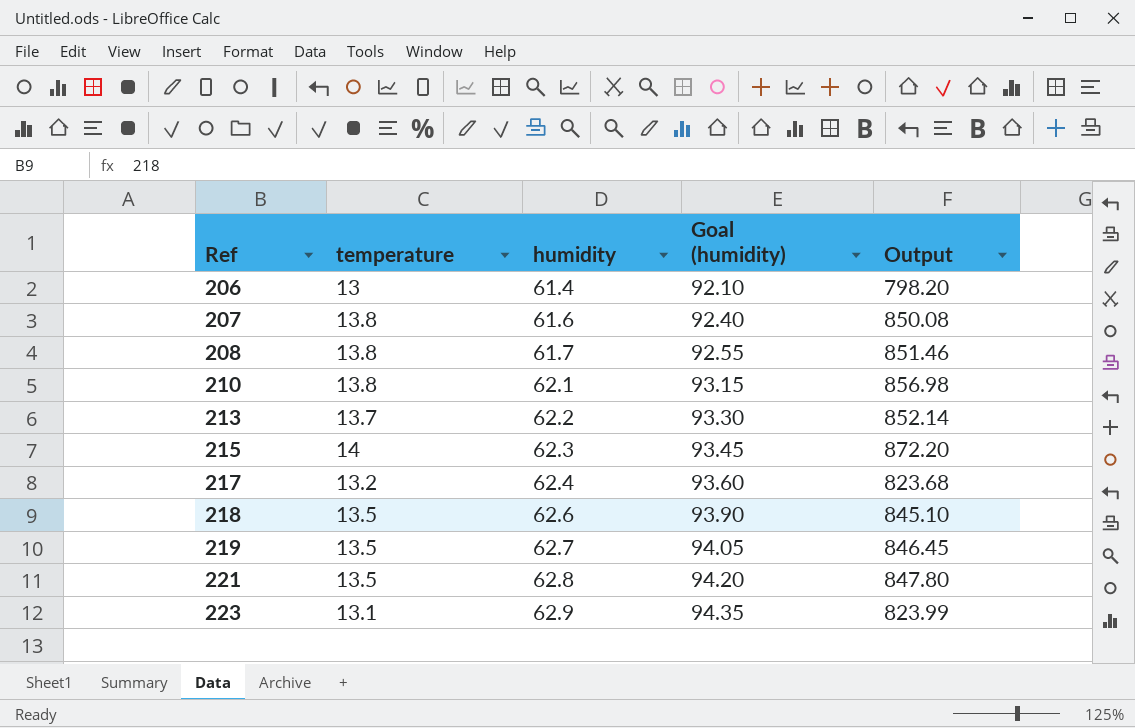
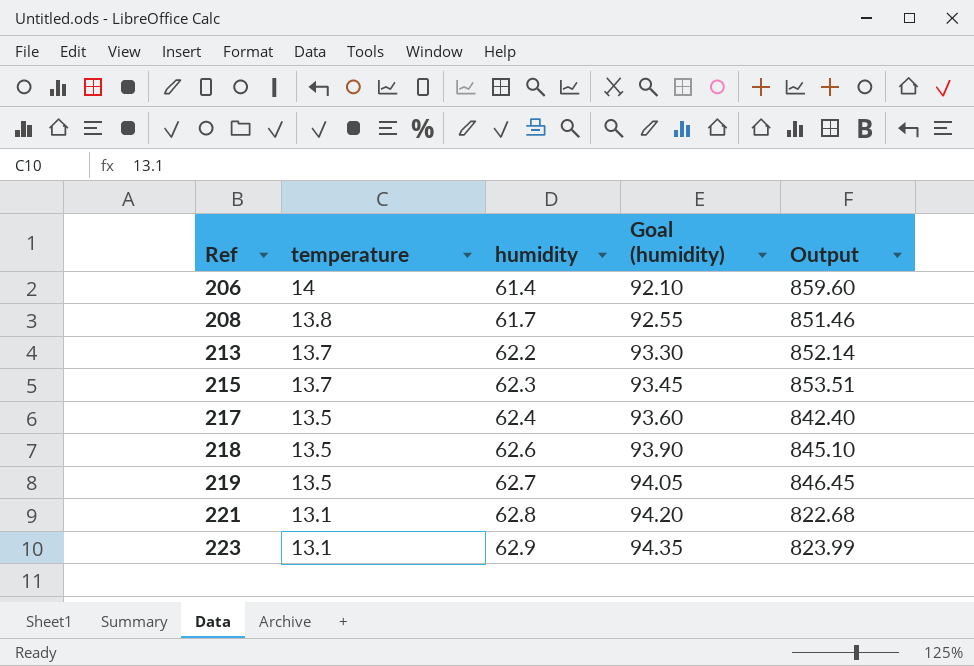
row 207: 13.8 | 61.6 | 92.40 | 850.08 -> none
row 210: 13.8 | 62.1 | 93.15 | 856.98 -> none
206 | temperature: 13 -> 14
206 | Output: 798.20 -> 859.60
215 | temperature: 14 -> 13.7
215 | Output: 872.20 -> 853.51
217 | temperature: 13.2 -> 13.5
217 | Output: 823.68 -> 842.40
221 | temperature: 13.5 -> 13.1
221 | Output: 847.80 -> 822.68

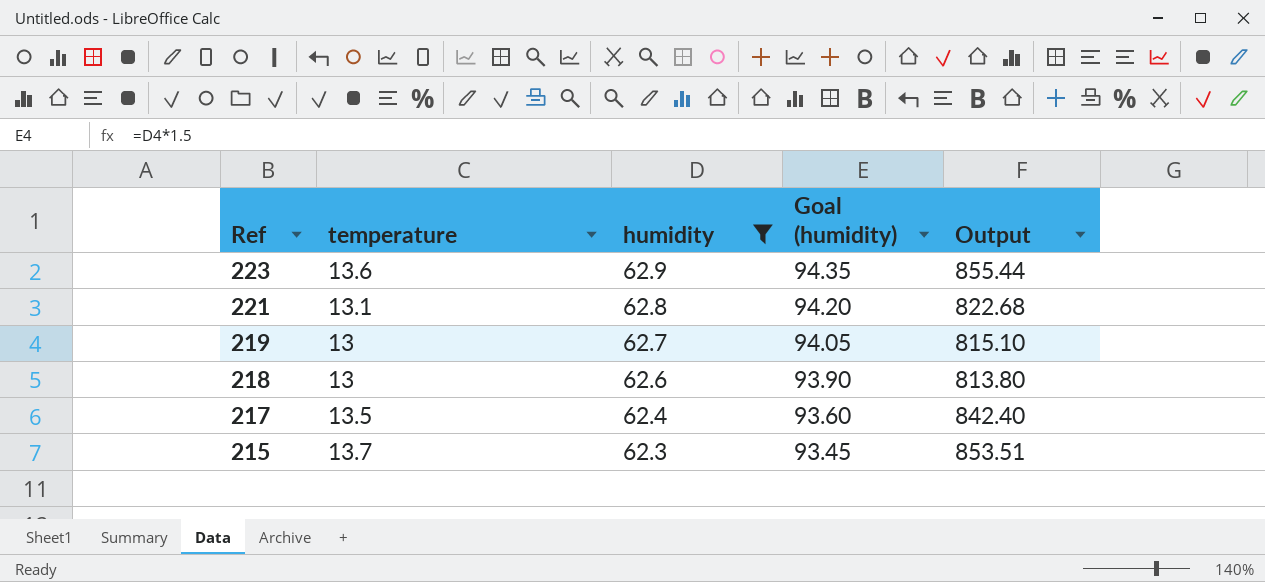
filter: none -> humidity >= 62.3
row order: Ref ascending -> Ref descending
223 | temperature: 13.1 -> 13.6
223 | Output: 823.99 -> 855.44
219 | temperature: 13.5 -> 13
219 | Output: 846.45 -> 815.10
218 | temperature: 13.5 -> 13
218 | Output: 845.10 -> 813.80

